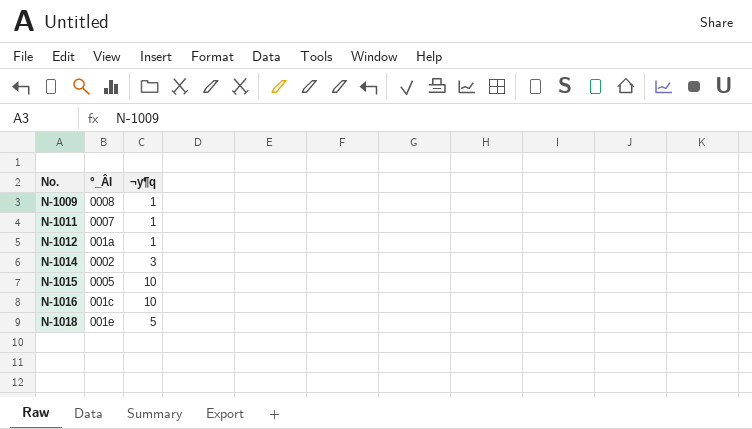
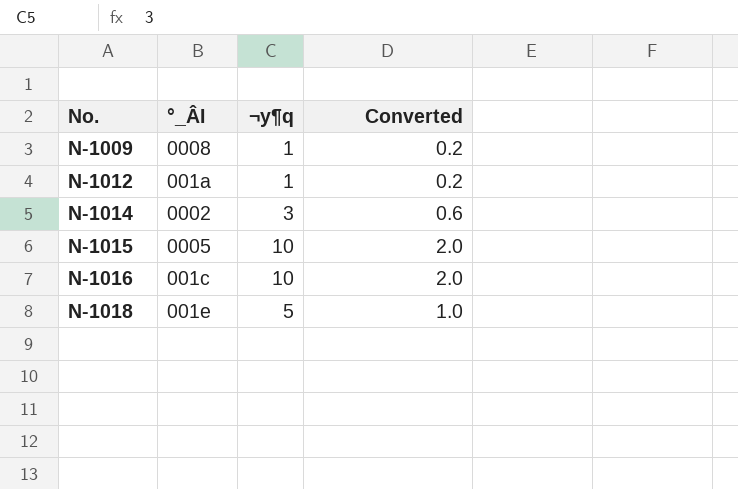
column Converted | formula: none -> [¬y¶q] * 0.2
row N-1011: 0007 | 1 -> none

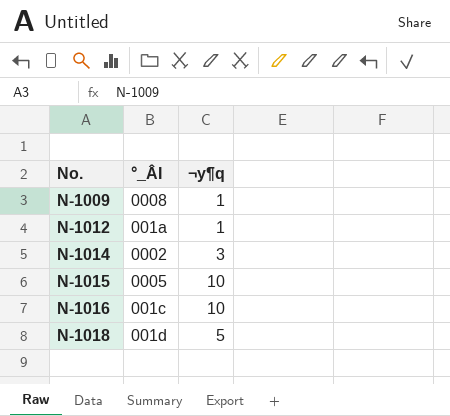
column Converted | formula: [¬y¶q] * 0.2 -> none
N-1018 | °_ÂI: 001e -> 001d

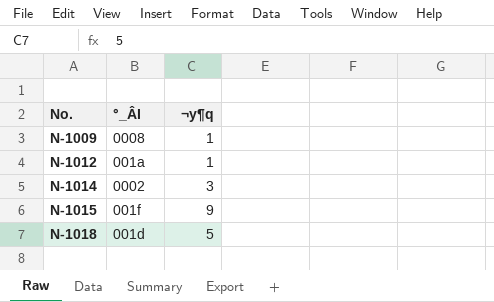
row N-1016: 001c | 10 -> none
N-1015 | °_ÂI: 0005 -> 001f
N-1015 | ¬y¶q: 10 -> 9

